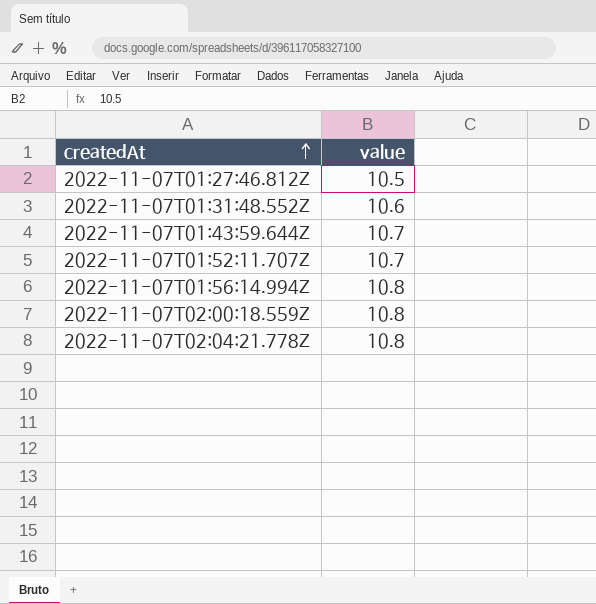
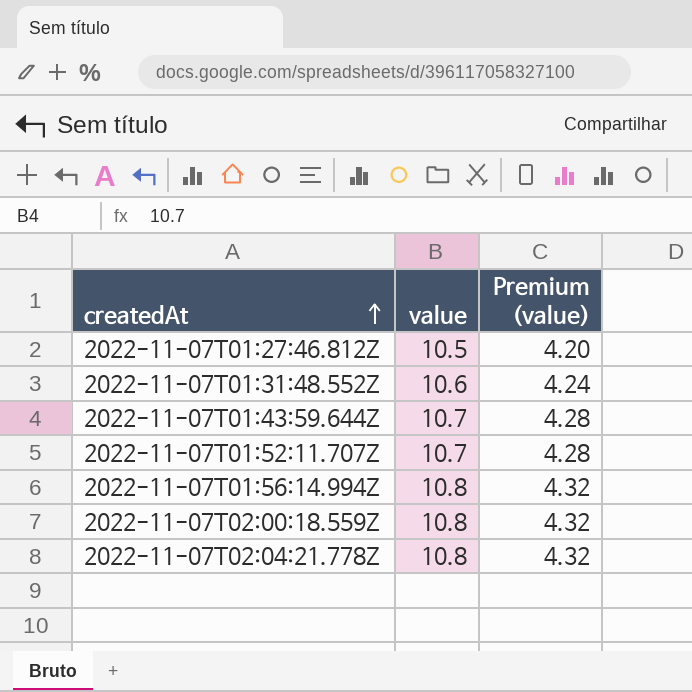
column Premium (value) | formula: none -> [value] * 0.4

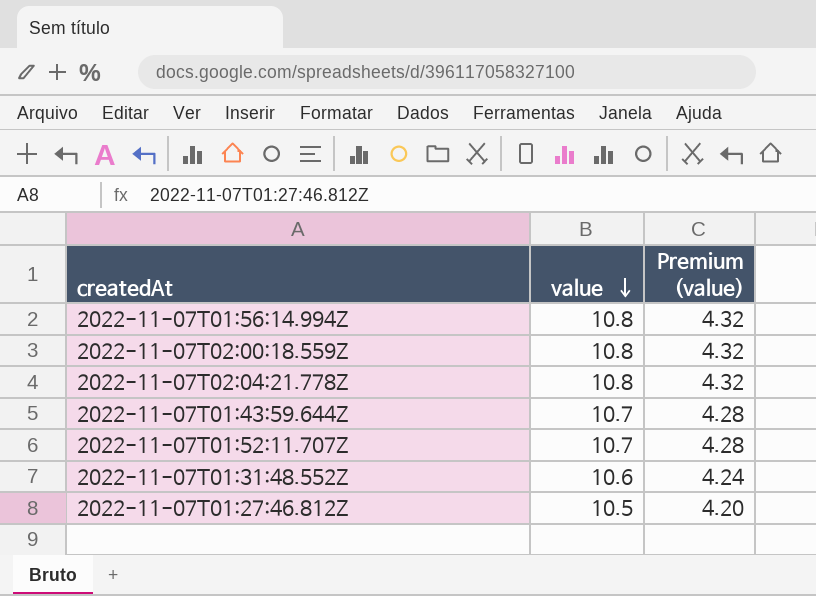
row order: createdAt ascending -> value descending

